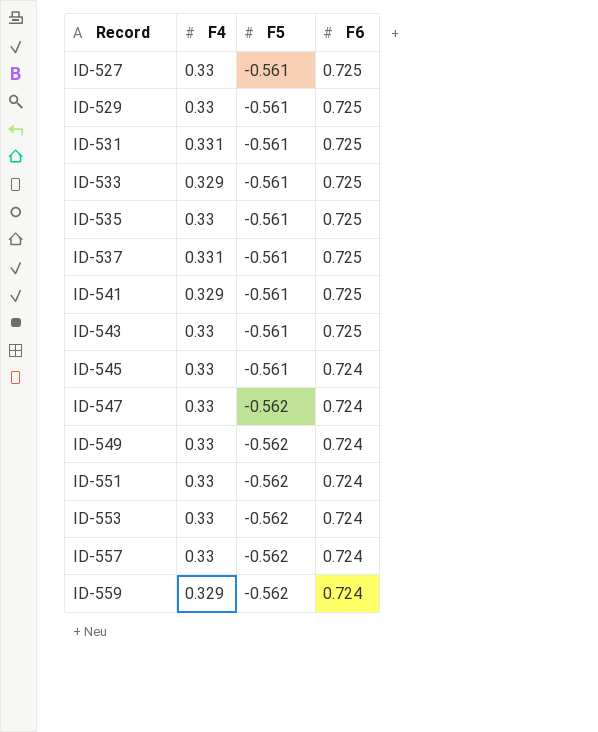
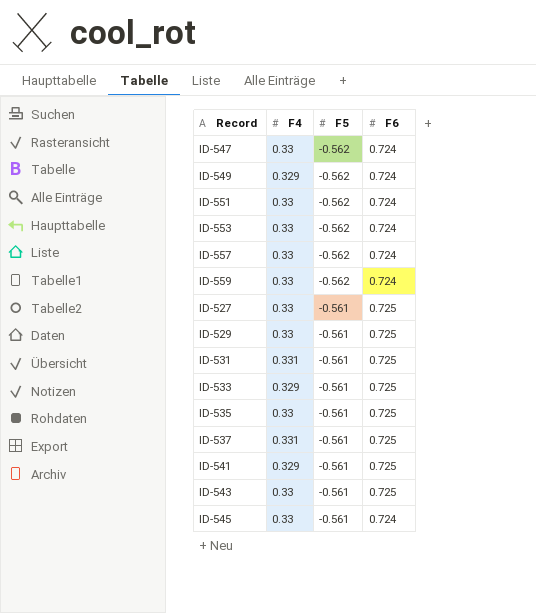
row order: Record ascending -> F5 ascending
ID-549 | F4: 0.33 -> 0.329
ID-559 | F4: 0.329 -> 0.33

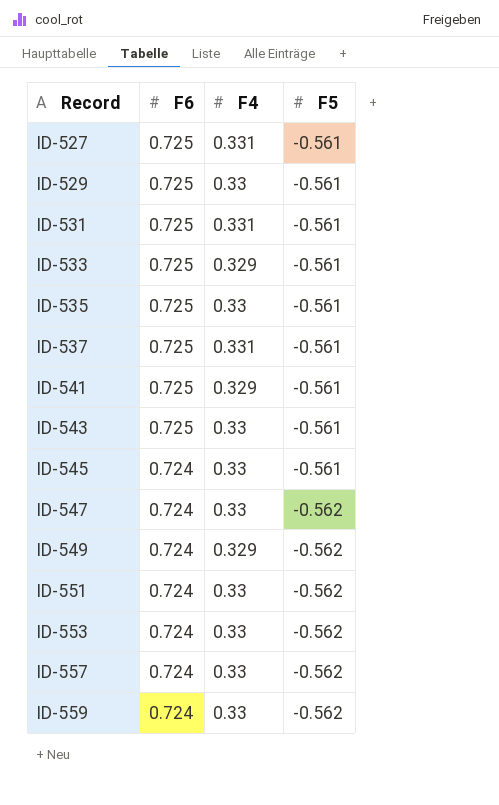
row order: F5 ascending -> Record ascending
column F6 | position: 4 -> 2
ID-527 | F4: 0.33 -> 0.331

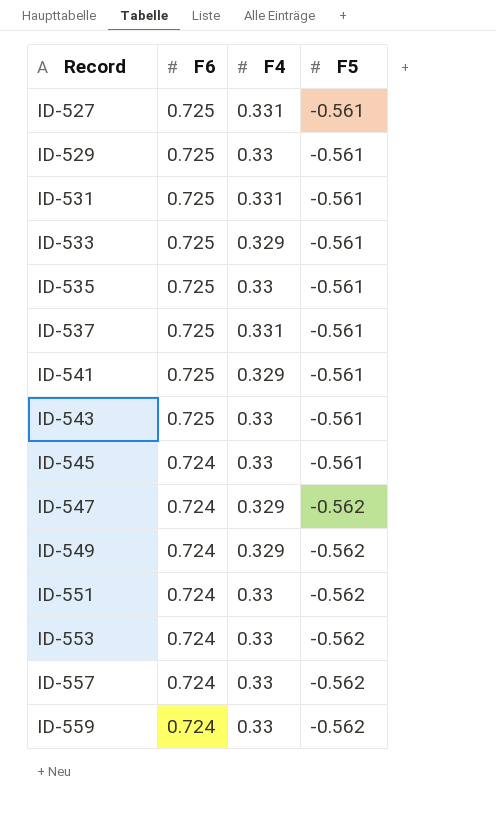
ID-547 | F4: 0.33 -> 0.329

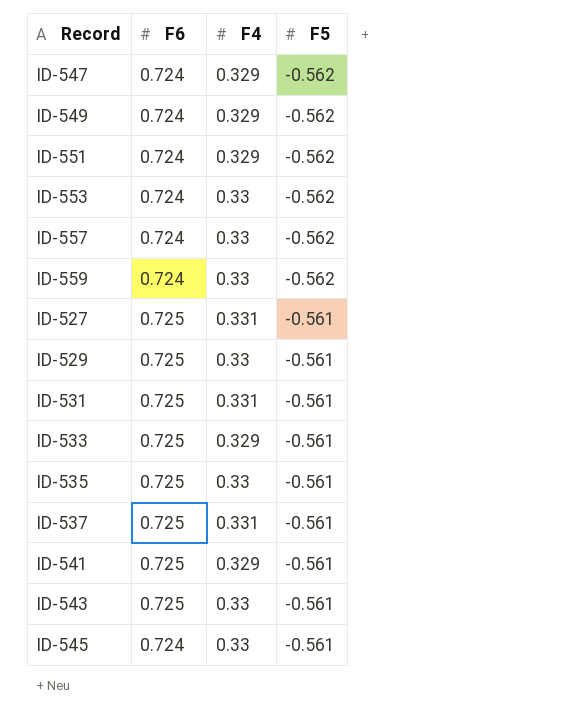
row order: Record ascending -> F5 ascending
ID-551 | F4: 0.33 -> 0.329

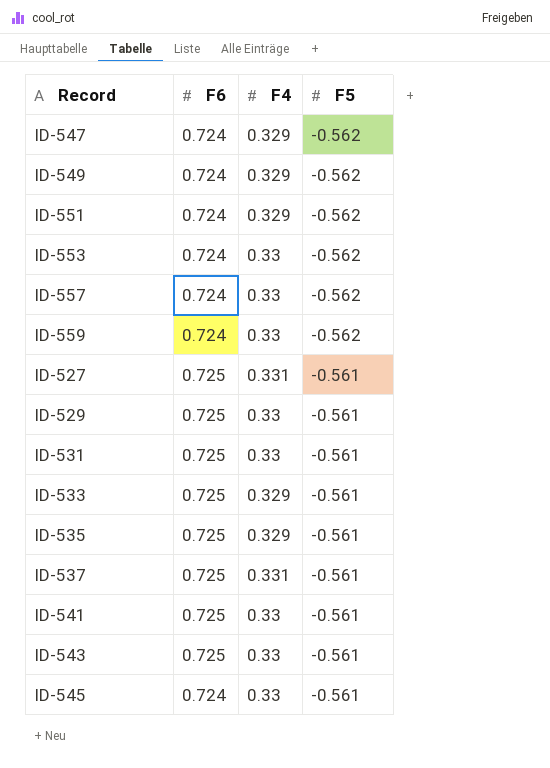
ID-531 | F4: 0.331 -> 0.33
ID-535 | F4: 0.33 -> 0.329
ID-541 | F4: 0.329 -> 0.33

